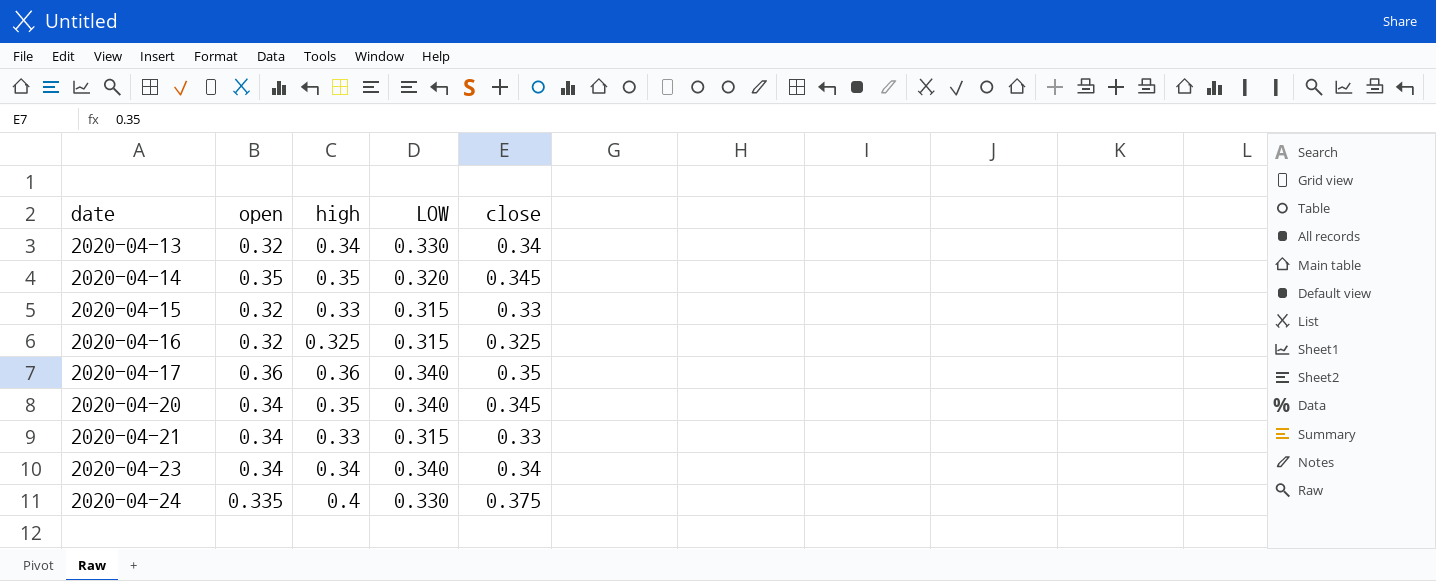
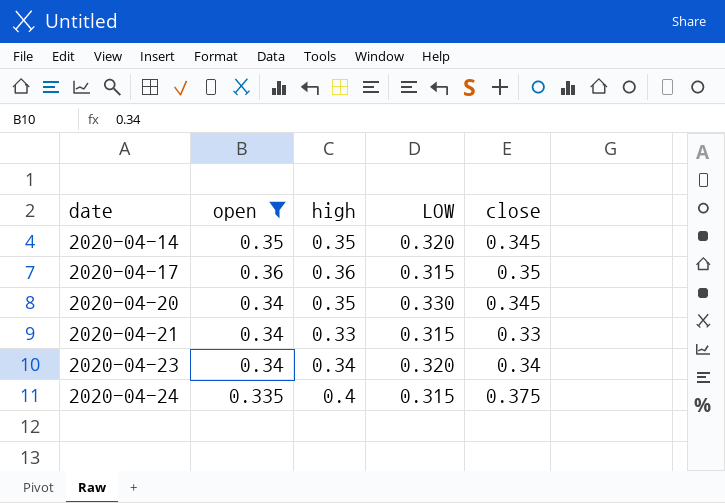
filter: none -> open != 0.32
2020-04-17 | LOW: 0.340 -> 0.315
2020-04-20 | LOW: 0.340 -> 0.330
2020-04-23 | LOW: 0.340 -> 0.320
2020-04-24 | LOW: 0.330 -> 0.315

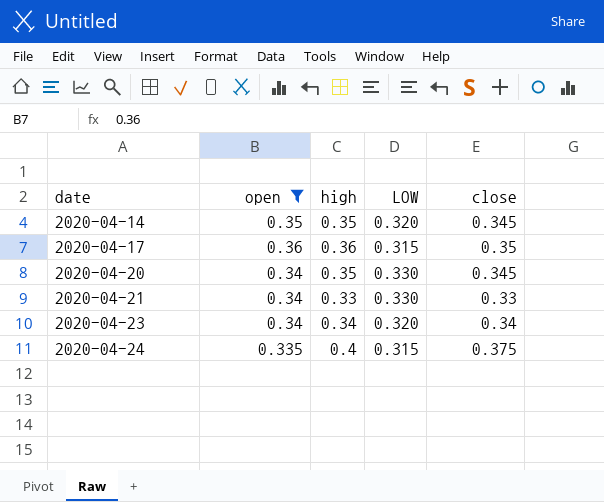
2020-04-21 | LOW: 0.315 -> 0.330

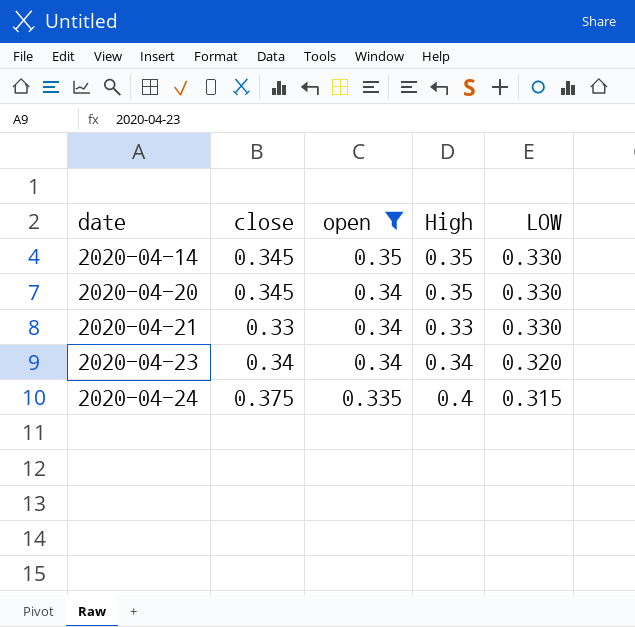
column close | position: 5 -> 2
column name: high -> High
row 2020-04-17: 0.36 | 0.36 | 0.315 | 0.35 -> none
2020-04-14 | LOW: 0.320 -> 0.330

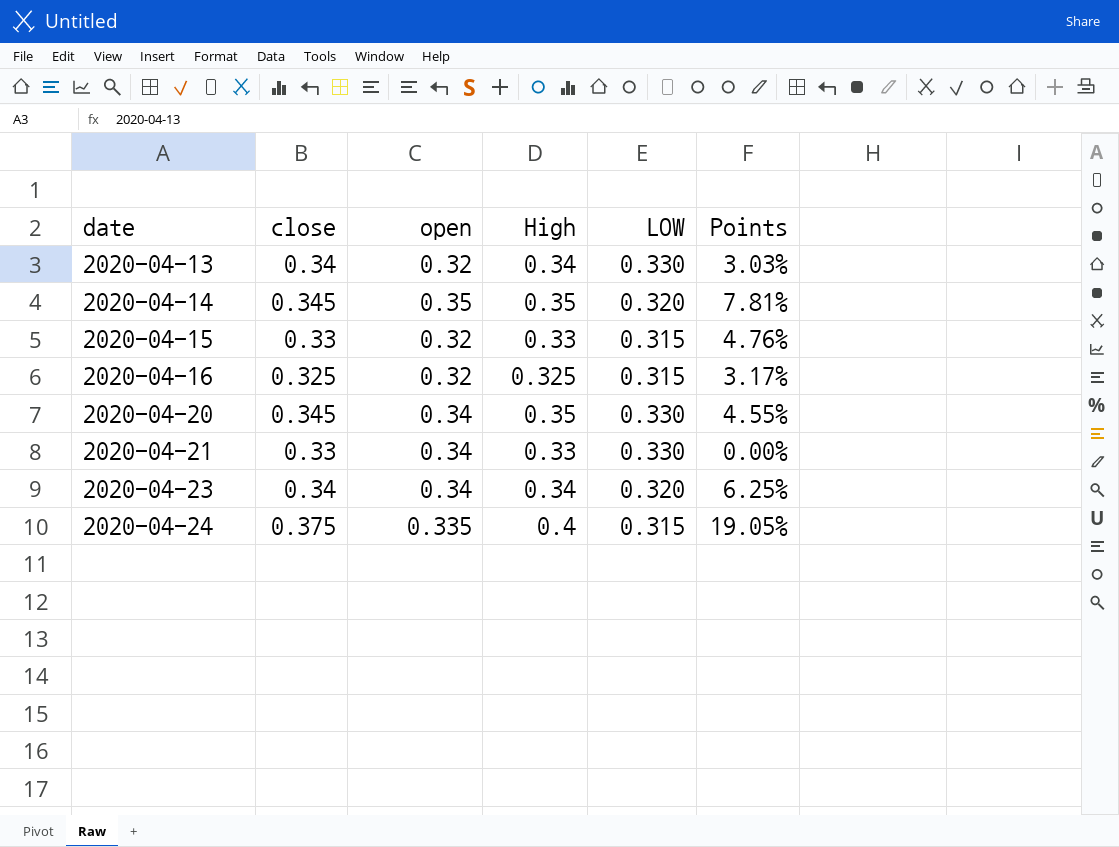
filter: open != 0.32 -> none
column Points | formula: none -> ([close] - [LOW]) / [LOW]
2020-04-14 | LOW: 0.330 -> 0.320

